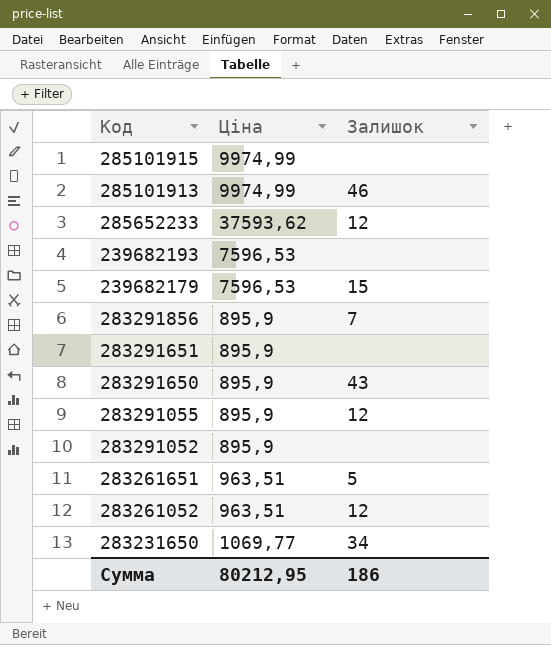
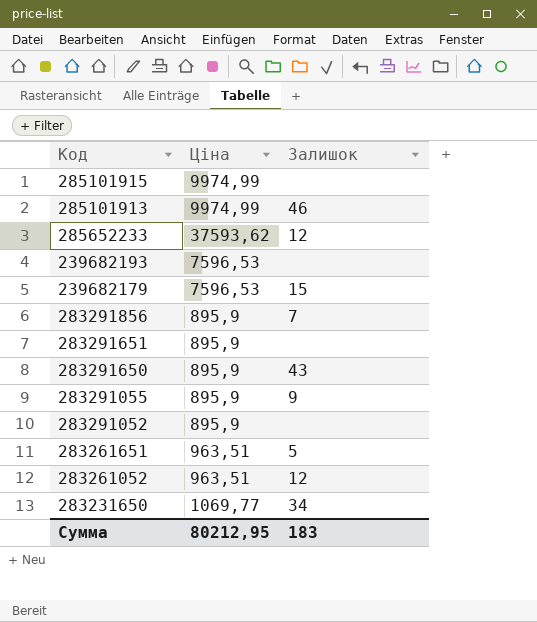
283291055 | Залишок: 12 -> 9
Сумма | Залишок: 186 -> 183

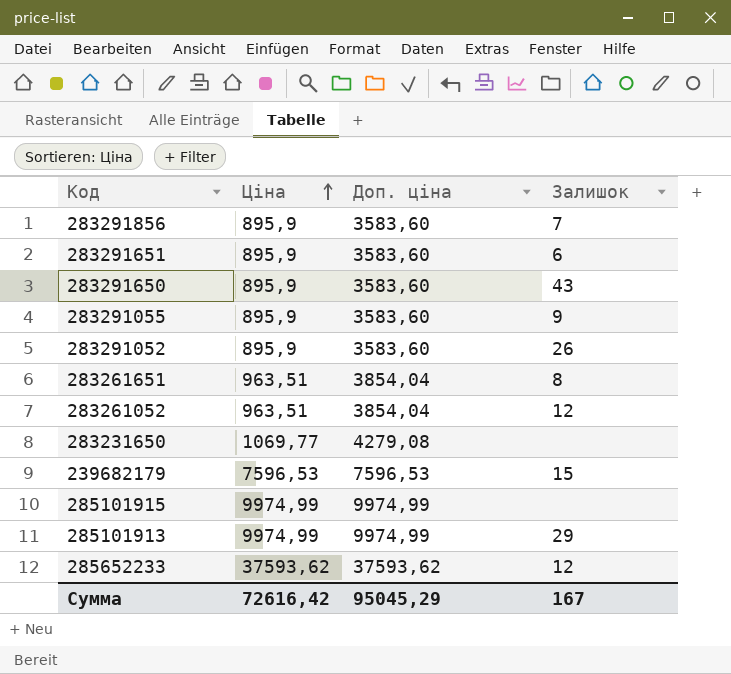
row order: none -> Ціна ascending
column Доп. ціна | position: none -> 3
row 239682193: 7596,53 | none -> none
283291651 | Залишок: none -> 6
283291052 | Залишок: none -> 26
283261651 | Залишок: 5 -> 8
283231650 | Залишок: 34 -> none
285101913 | Залишок: 46 -> 29
Сумма | Ціна: 80212,95 -> 72616,42
Сумма | Залишок: 183 -> 167

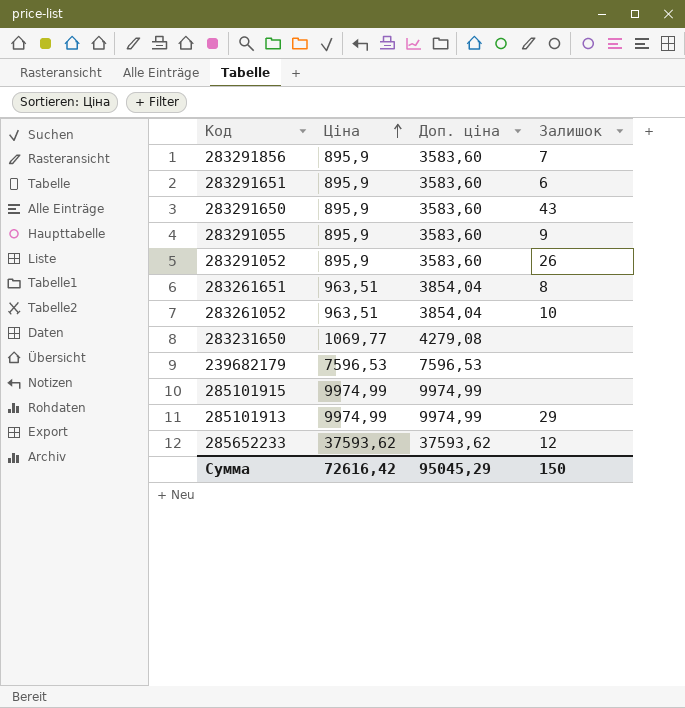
283261052 | Залишок: 12 -> 10
239682179 | Залишок: 15 -> none
Сумма | Залишок: 167 -> 150

